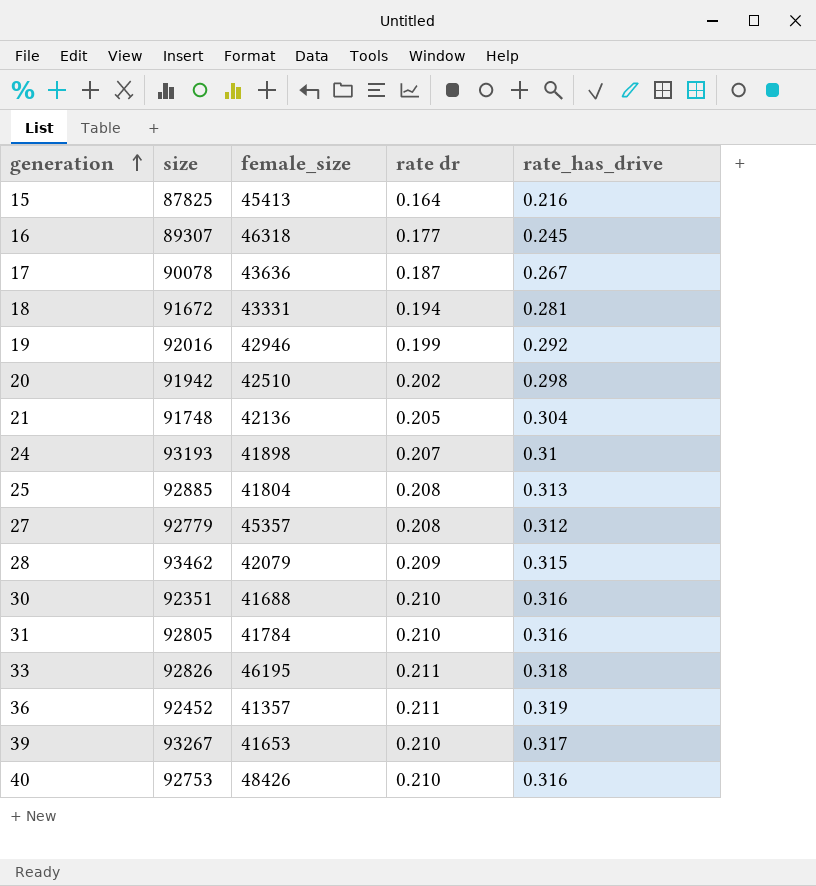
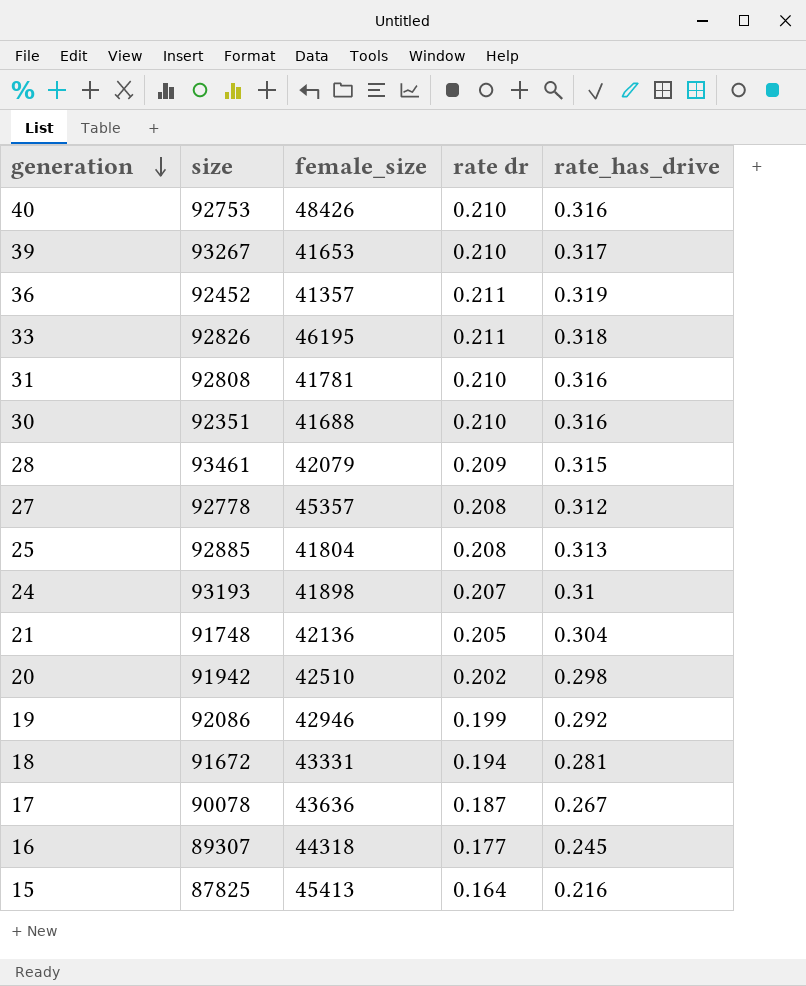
row order: generation ascending -> generation descending
31 | size: 92805 -> 92808
31 | female_size: 41784 -> 41781
28 | size: 93462 -> 93461
27 | size: 92779 -> 92778
19 | size: 92016 -> 92086
16 | female_size: 46318 -> 44318

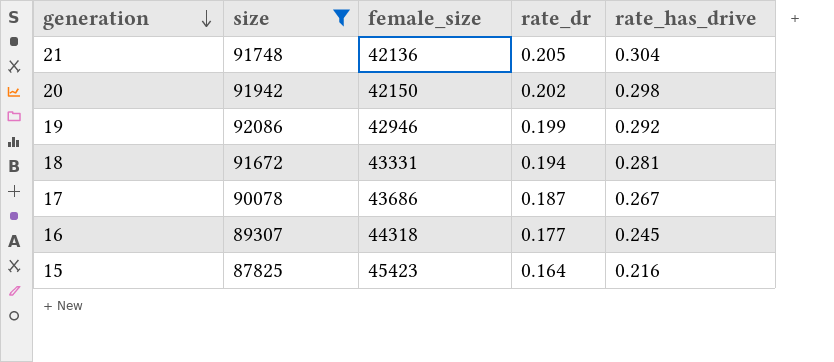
filter: none -> size <= 92086
column name: rate dr -> rate_dr
20 | female_size: 42510 -> 42150
17 | female_size: 43636 -> 43686
15 | female_size: 45413 -> 45423

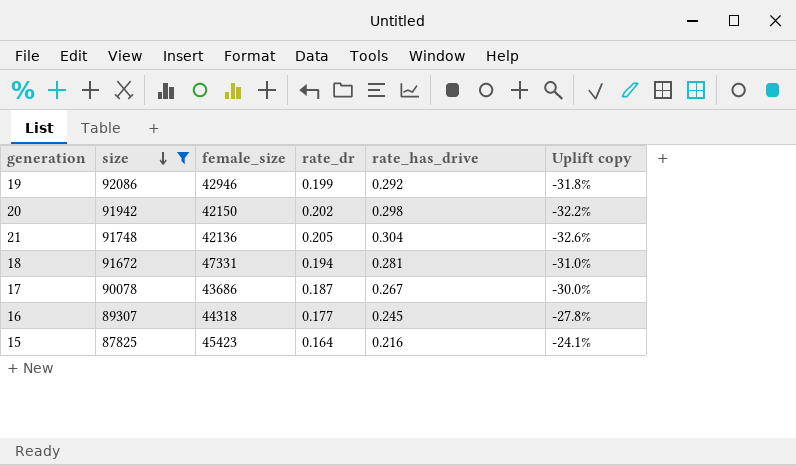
row order: generation descending -> size descending
column Uplift copy | formula: none -> ([rate_dr] - [rate_has_drive]) / [rate_has_drive]
18 | female_size: 43331 -> 47331

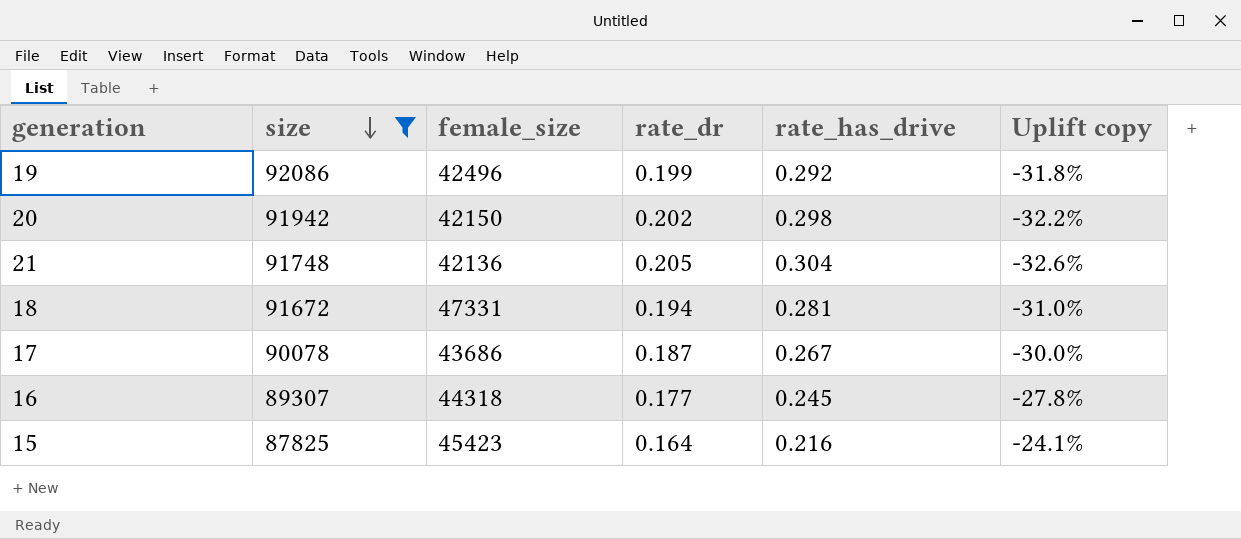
19 | female_size: 42946 -> 42496

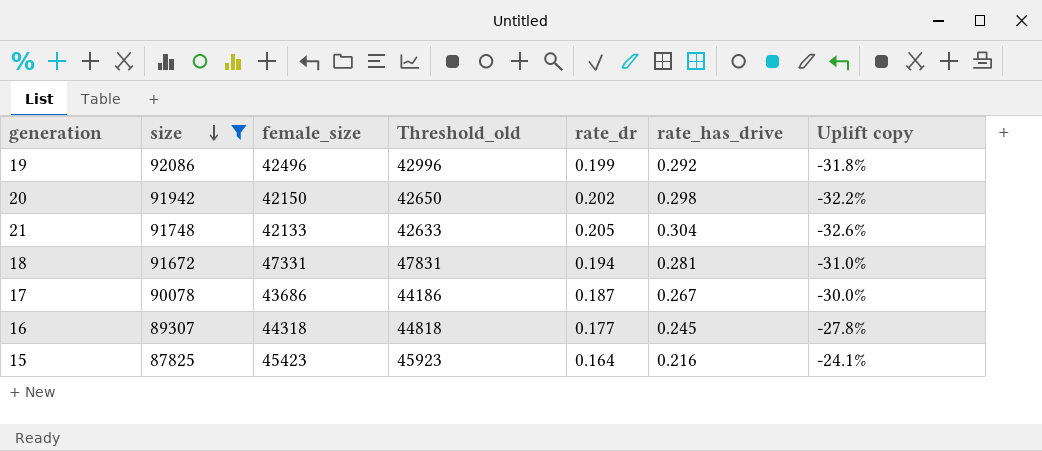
column Threshold_old | formula: none -> [female_size] + 500
21 | female_size: 42136 -> 42133

